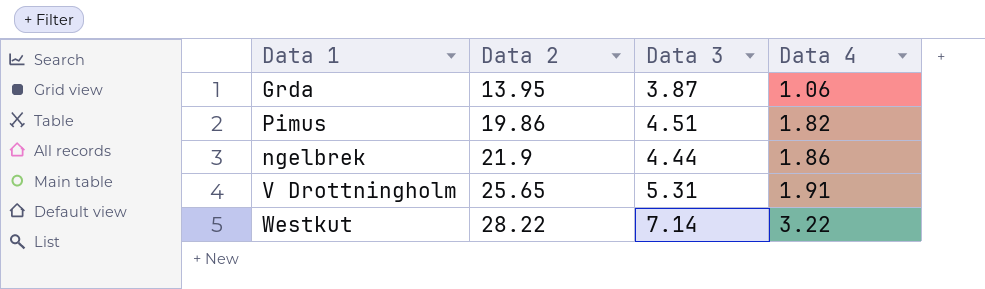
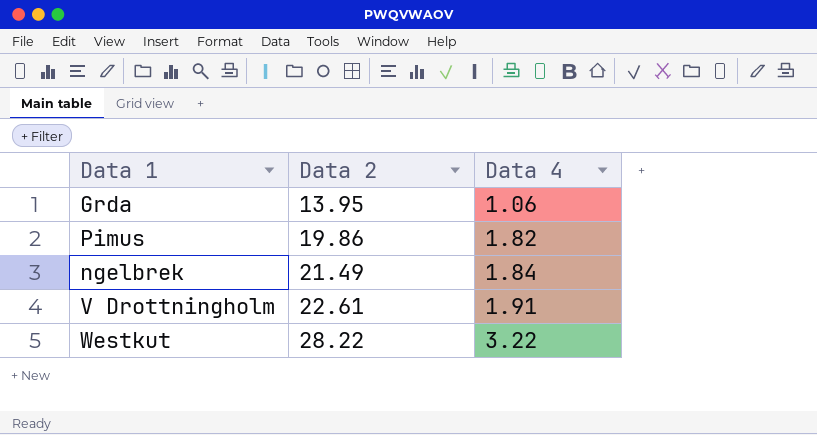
column Data 3 | position: 3 -> none
ngelbrek | Data 2: 21.9 -> 21.49
ngelbrek | Data 4: 1.86 -> 1.84
V Drottningholm | Data 2: 25.65 -> 22.61

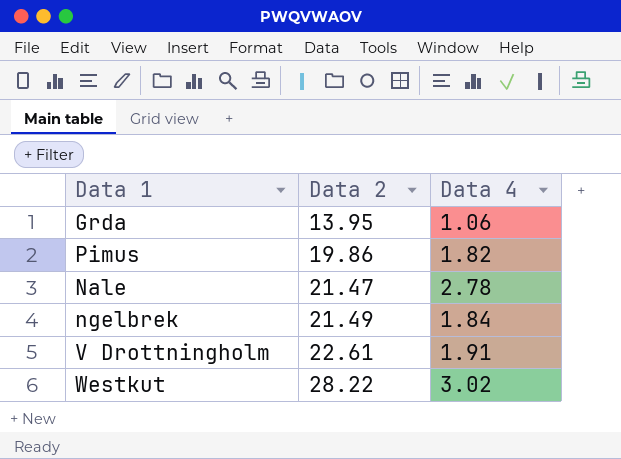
row Nale: none -> 21.47 | 2.78
Westkut | Data 4: 3.22 -> 3.02

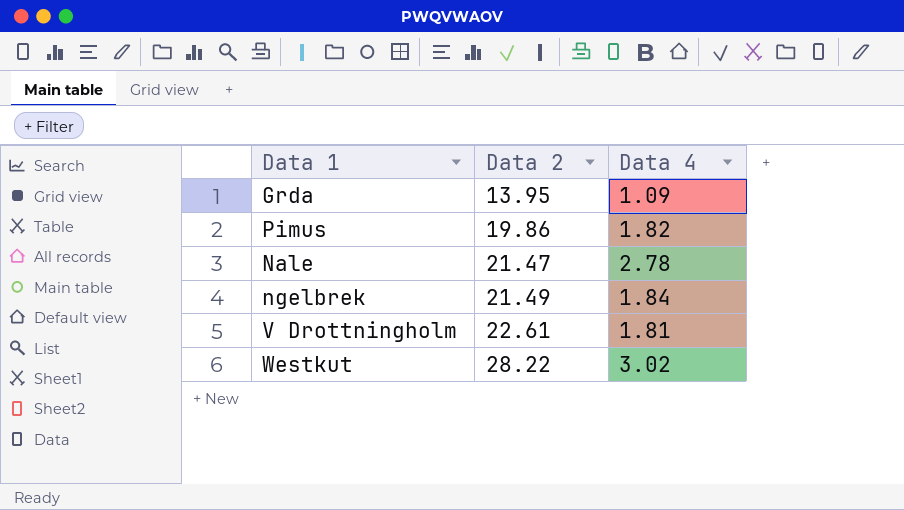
Grda | Data 4: 1.06 -> 1.09
V Drottningholm | Data 4: 1.91 -> 1.81

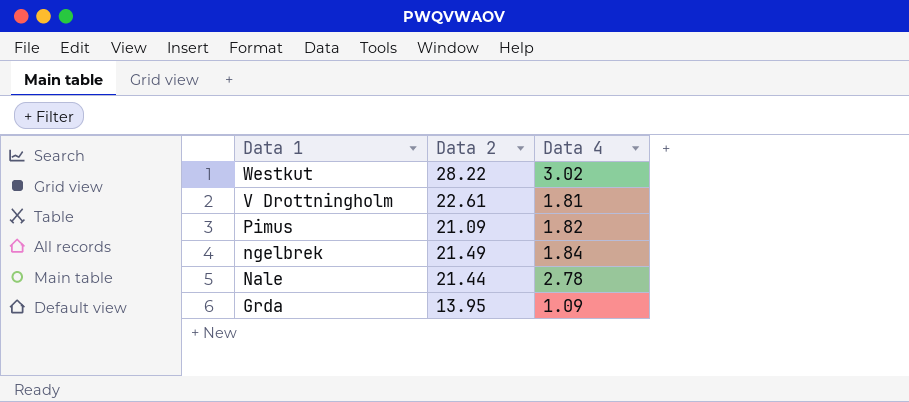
row order: Data 2 ascending -> Data 1 descending
Pimus | Data 2: 19.86 -> 21.09
Nale | Data 2: 21.47 -> 21.44

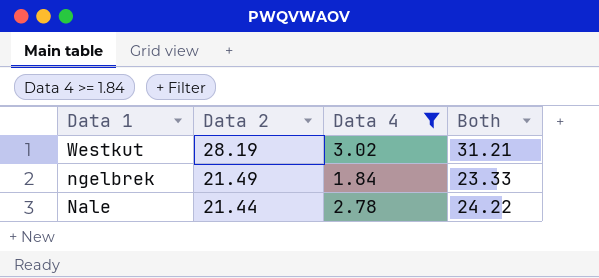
filter: none -> Data 4 >= 1.84
column Both | formula: none -> [Data 2] + [Data 4]
Westkut | Data 2: 28.22 -> 28.19

